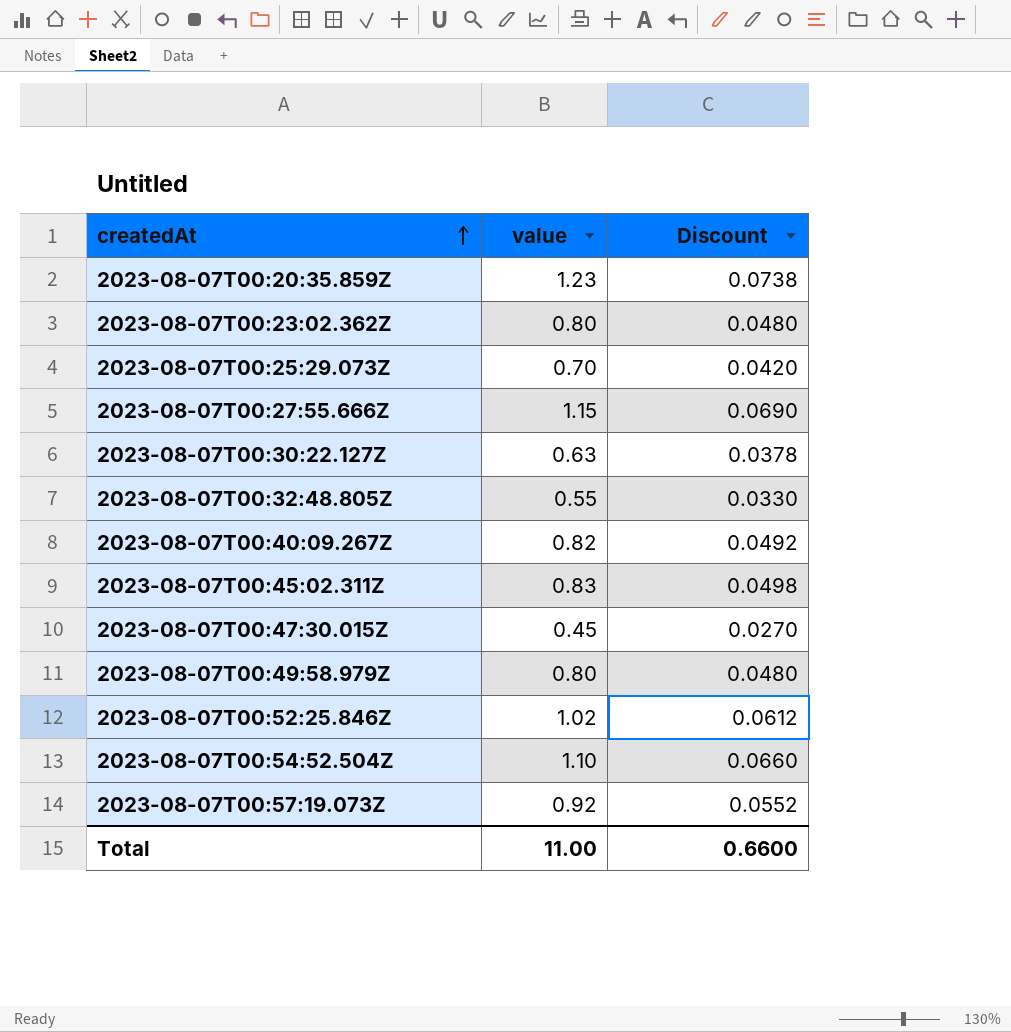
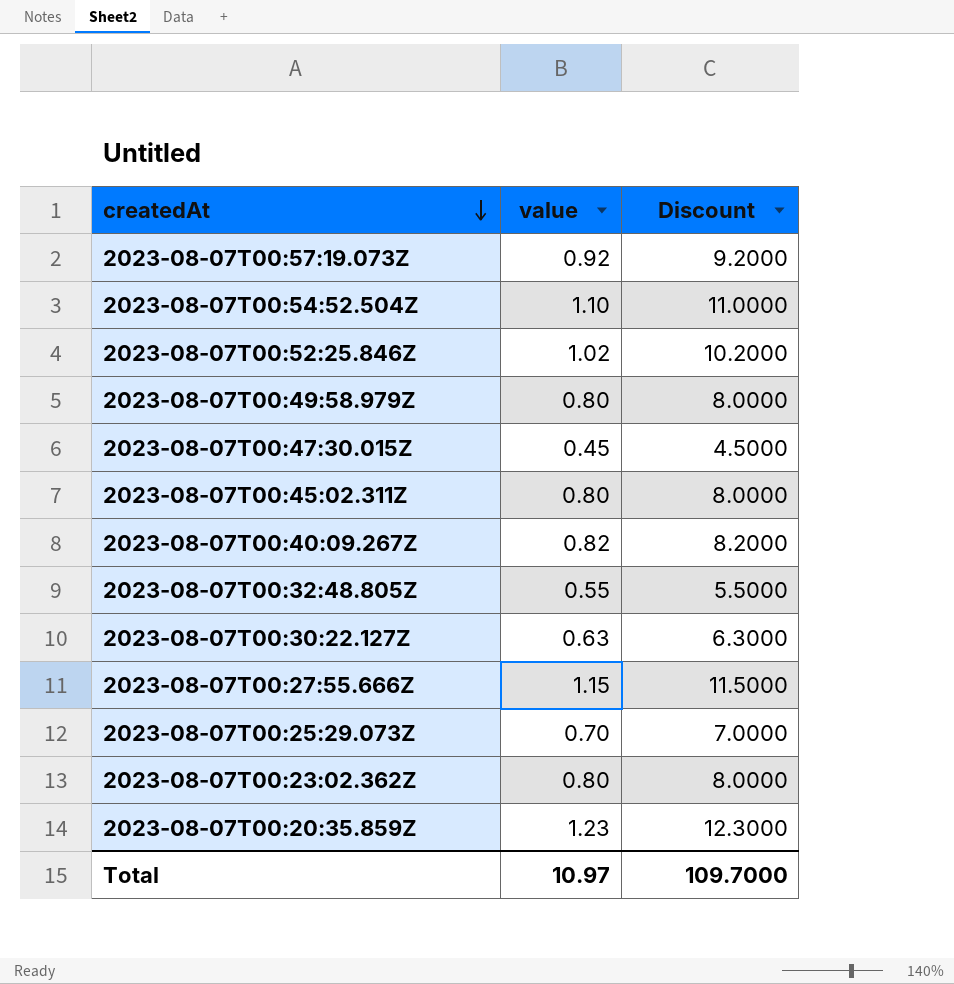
row order: createdAt ascending -> createdAt descending
column Discount | formula: [value] * 0.06 -> [value] * 10
2023-08-07T00:45:02.311Z | value: 0.83 -> 0.80
Total | value: 11.00 -> 10.97
Total | Discount: 0.6600 -> 109.7000

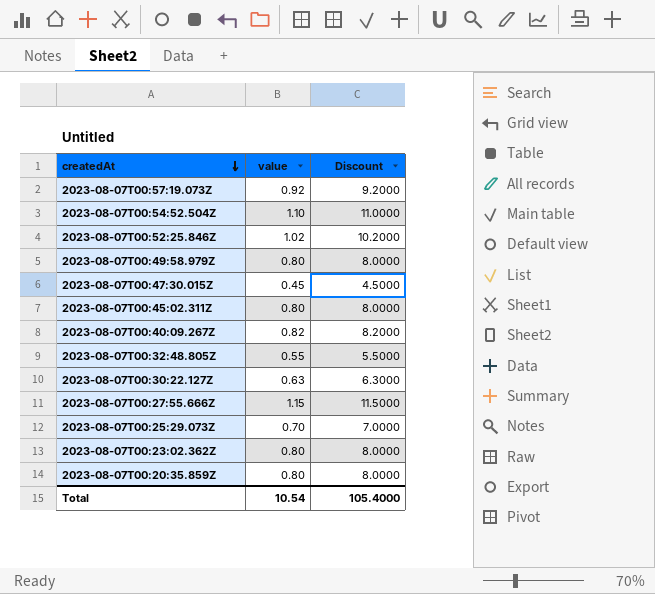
2023-08-07T00:20:35.859Z | value: 1.23 -> 0.80
2023-08-07T00:20:35.859Z | Discount: 12.3000 -> 8.0000
Total | value: 10.97 -> 10.54
Total | Discount: 109.7000 -> 105.4000

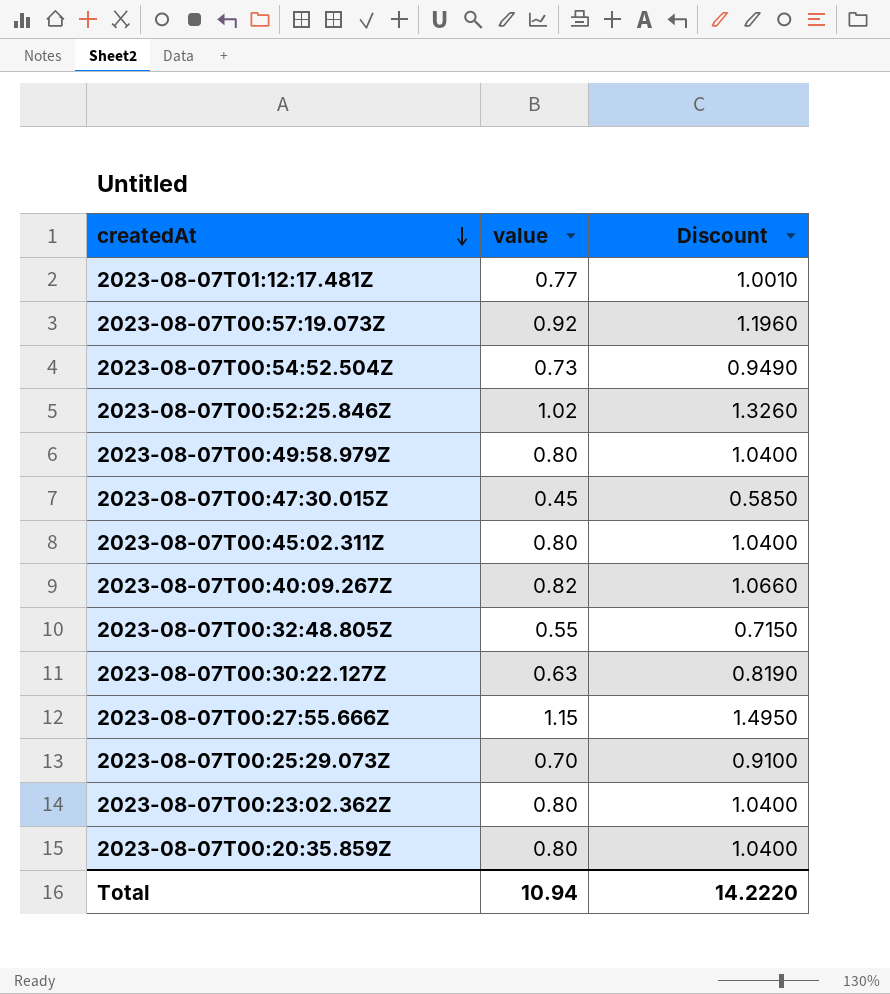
column Discount | formula: [value] * 10 -> [value] * 1.3
row 2023-08-07T01:12:17.481Z: none -> 0.77 | 1.0010
2023-08-07T00:54:52.504Z | value: 1.10 -> 0.73
Total | value: 10.54 -> 10.94
Total | Discount: 105.4000 -> 14.2220

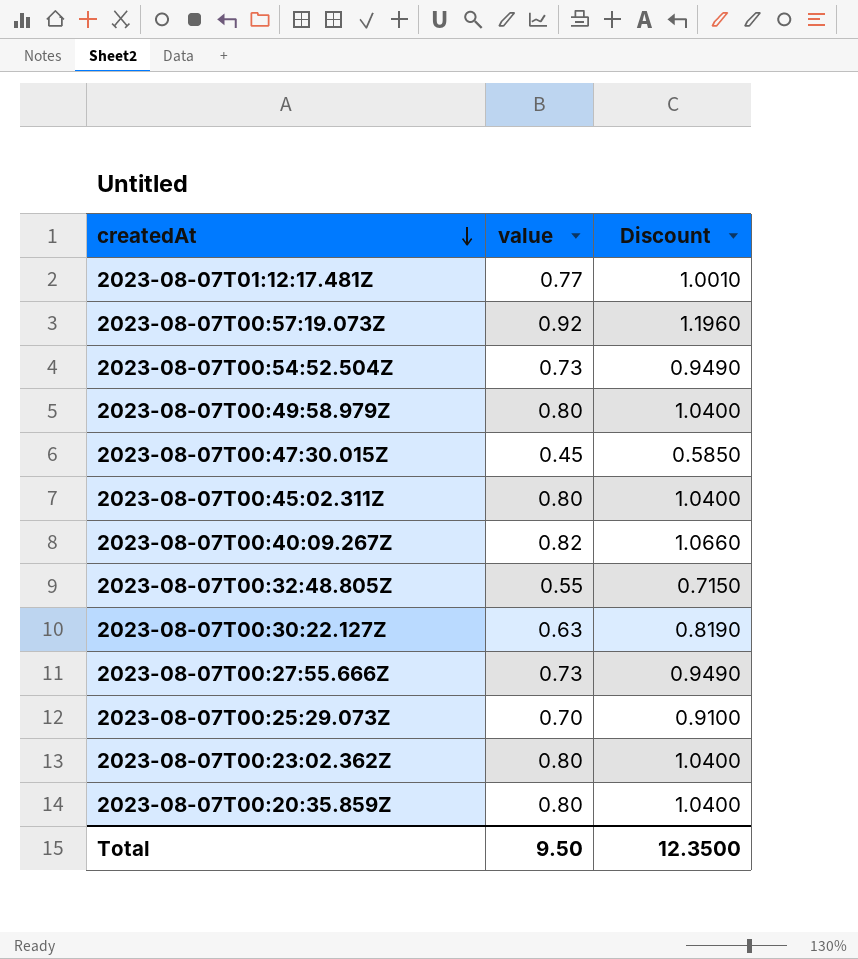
row 2023-08-07T00:52:25.846Z: 1.02 | 1.3260 -> none
2023-08-07T00:27:55.666Z | value: 1.15 -> 0.73
2023-08-07T00:27:55.666Z | Discount: 1.4950 -> 0.9490
Total | value: 10.94 -> 9.50
Total | Discount: 14.2220 -> 12.3500

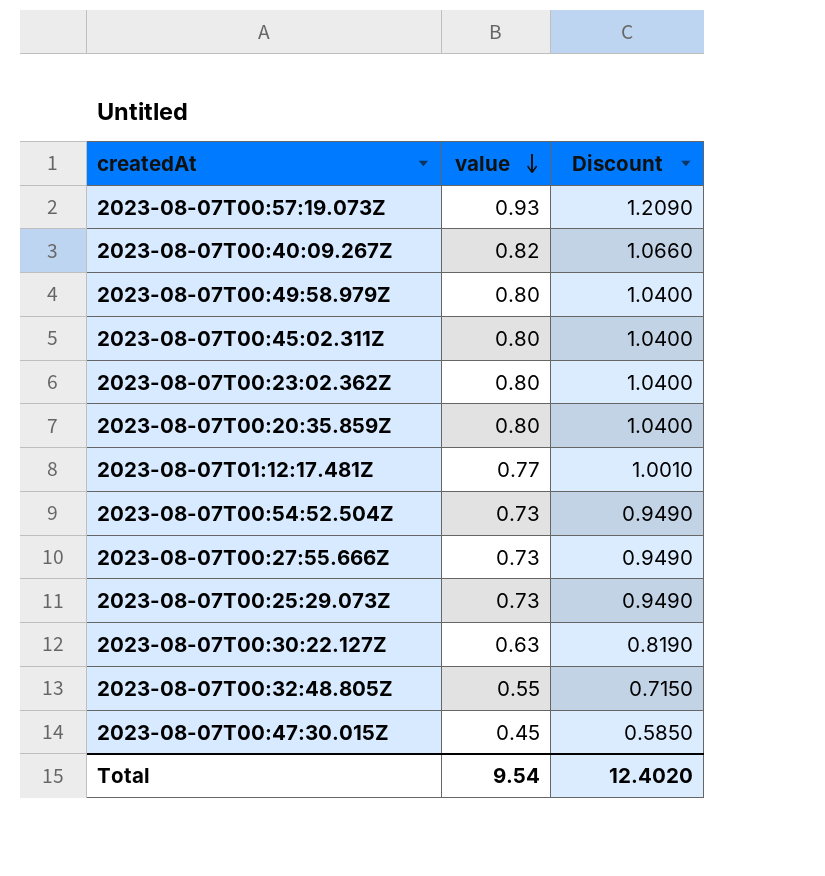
row order: createdAt descending -> value descending
2023-08-07T00:57:19.073Z | value: 0.92 -> 0.93
2023-08-07T00:57:19.073Z | Discount: 1.1960 -> 1.2090
2023-08-07T00:25:29.073Z | value: 0.70 -> 0.73
2023-08-07T00:25:29.073Z | Discount: 0.9100 -> 0.9490
Total | value: 9.50 -> 9.54
Total | Discount: 12.3500 -> 12.4020

